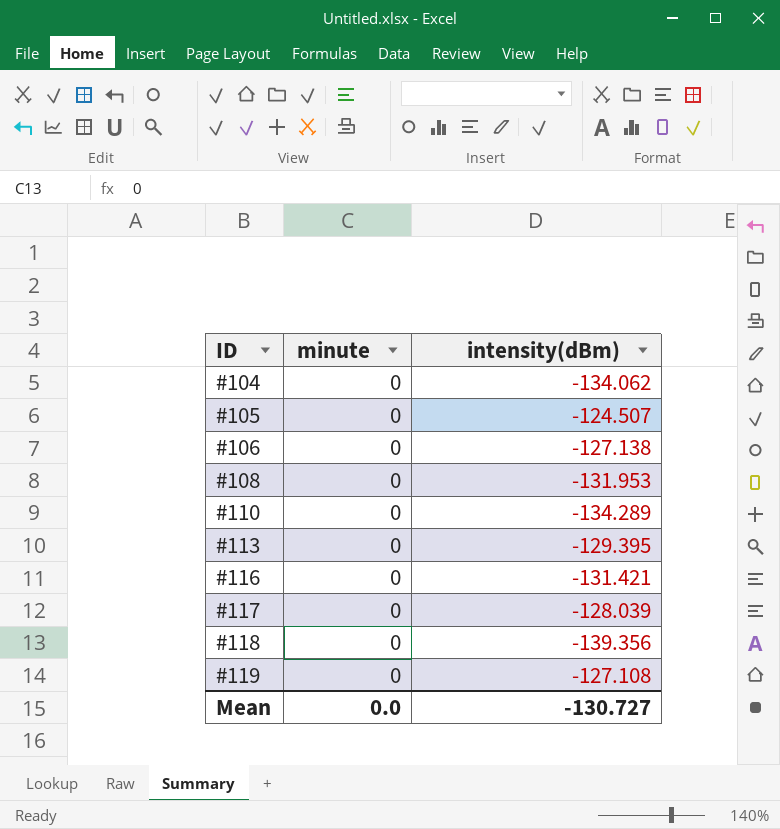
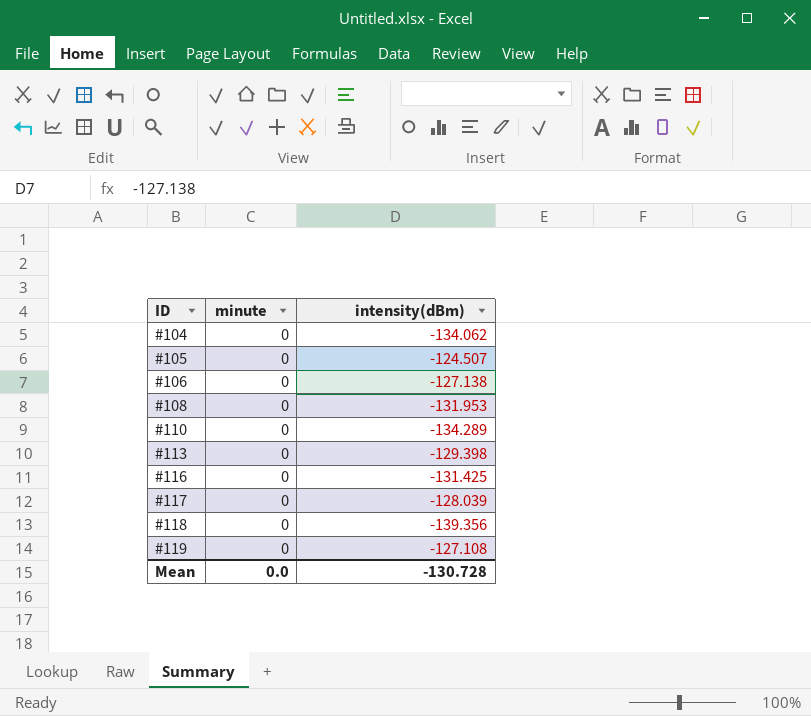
#113 | intensity(dBm): -129.395 -> -129.398
#116 | intensity(dBm): -131.421 -> -131.425
Mean | intensity(dBm): -130.727 -> -130.728

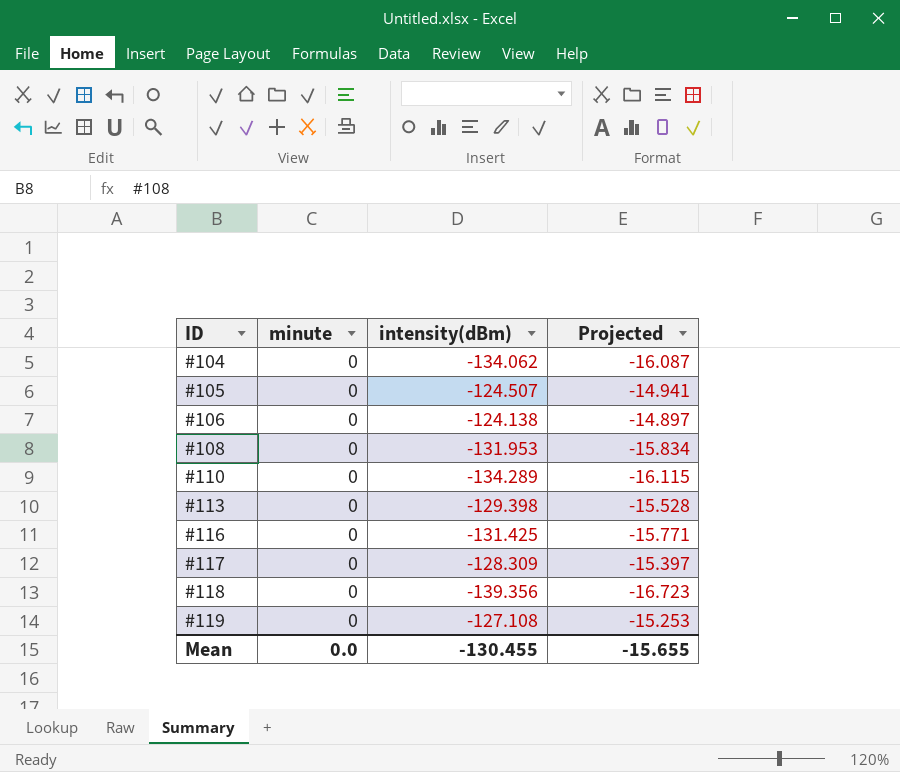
column Projected | formula: none -> [intensity(dBm)] * 0.12
#106 | intensity(dBm): -127.138 -> -124.138
#117 | intensity(dBm): -128.039 -> -128.309
Mean | intensity(dBm): -130.728 -> -130.455

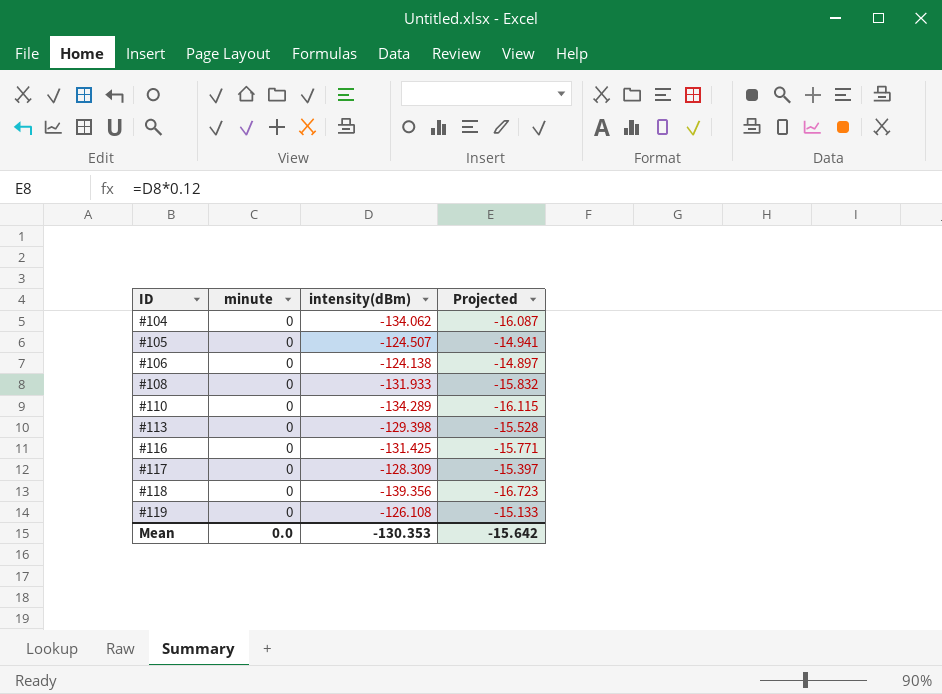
#108 | intensity(dBm): -131.953 -> -131.933
#108 | Projected: -15.834 -> -15.832
#119 | intensity(dBm): -127.108 -> -126.108
#119 | Projected: -15.253 -> -15.133
Mean | intensity(dBm): -130.455 -> -130.353
Mean | Projected: -15.655 -> -15.642

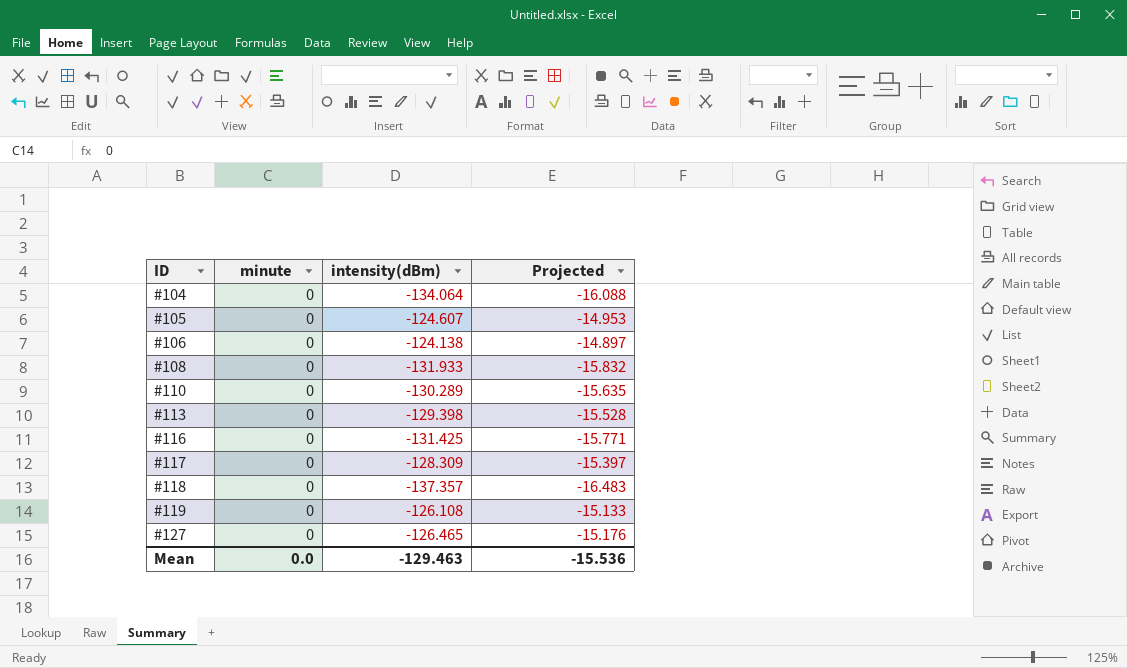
#104 | intensity(dBm): -134.062 -> -134.064
#104 | Projected: -16.087 -> -16.088
#105 | intensity(dBm): -124.507 -> -124.607
#105 | Projected: -14.941 -> -14.953
#110 | intensity(dBm): -134.289 -> -130.289
#110 | Projected: -16.115 -> -15.635
#118 | intensity(dBm): -139.356 -> -137.357
#118 | Projected: -16.723 -> -16.483
row #127: none -> 0 | -126.465 | -15.176
Mean | intensity(dBm): -130.353 -> -129.463
Mean | Projected: -15.642 -> -15.536

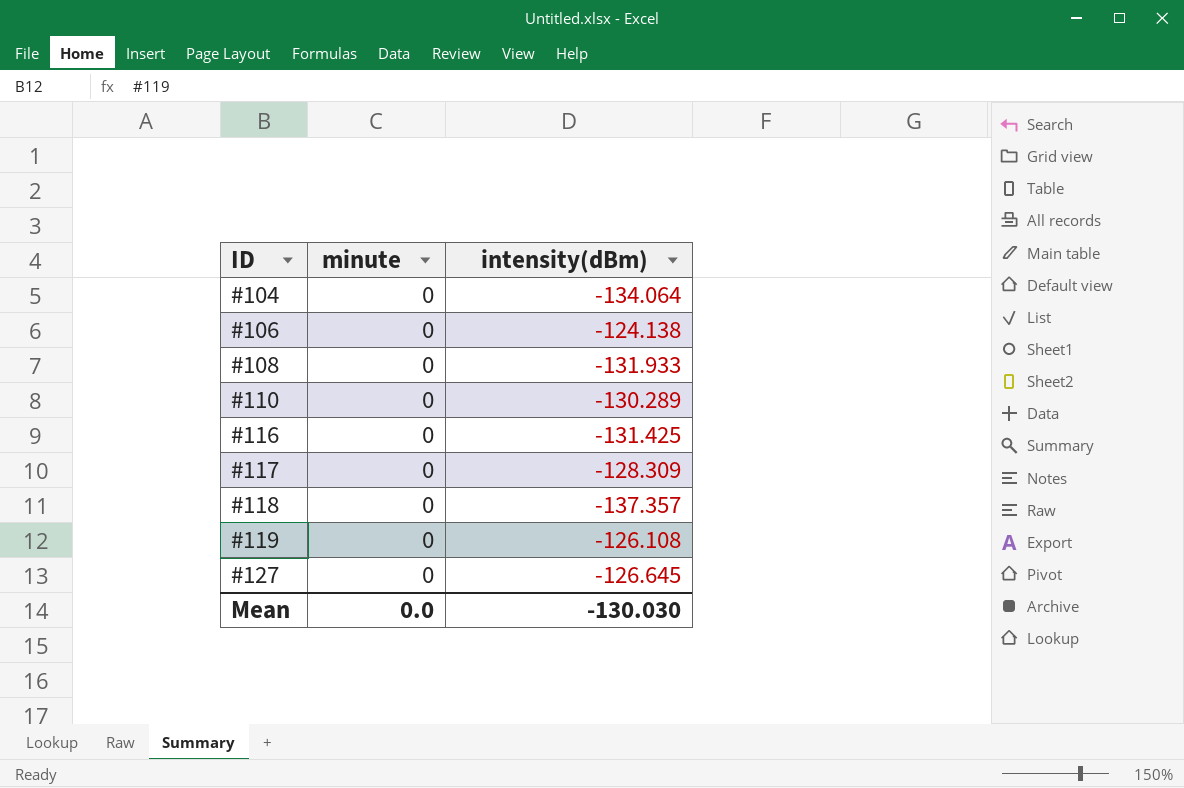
column Projected | formula: [intensity(dBm)] * 0.12 -> none
row #105: 0 | -124.607 | -14.953 -> none
row #113: 0 | -129.398 | -15.528 -> none
#127 | intensity(dBm): -126.465 -> -126.645
Mean | intensity(dBm): -129.463 -> -130.030

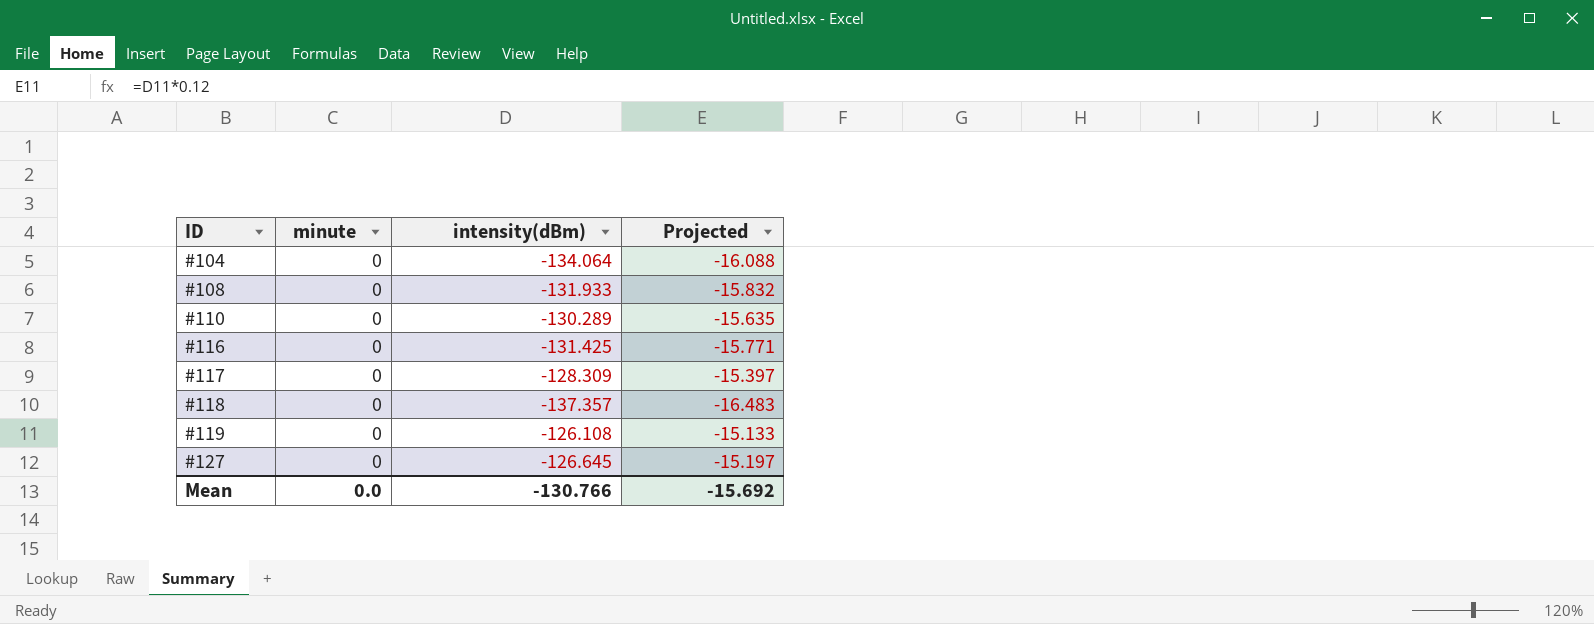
column Projected | formula: none -> [intensity(dBm)] * 0.12
row #106: 0 | -124.138 -> none
Mean | intensity(dBm): -130.030 -> -130.766

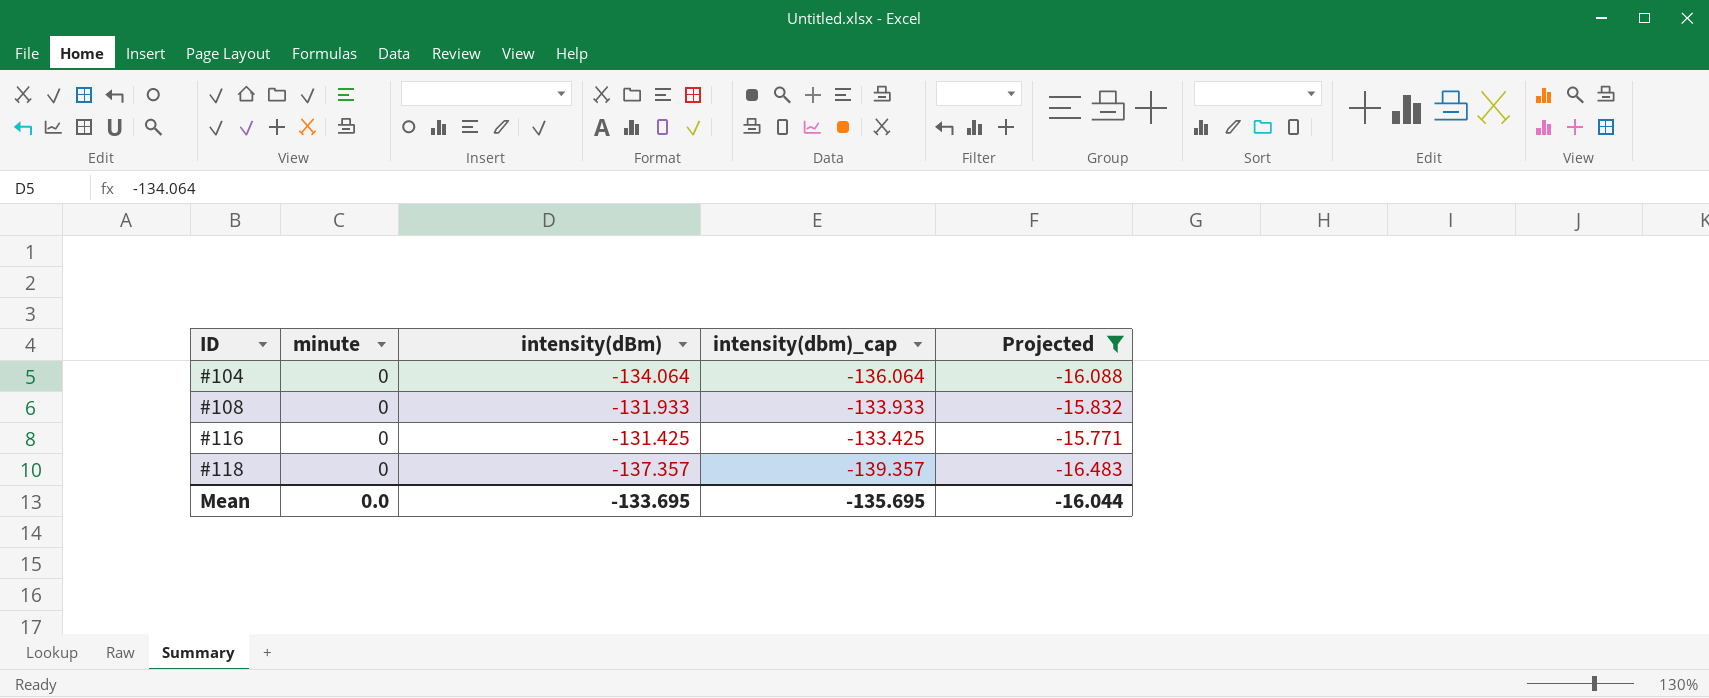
filter: none -> Projected <= -15.771
column intensity(dbm)_cap | formula: none -> [intensity(dBm)] - 2
Mean | intensity(dBm): -130.766 -> -133.695
Mean | Projected: -15.692 -> -16.044

